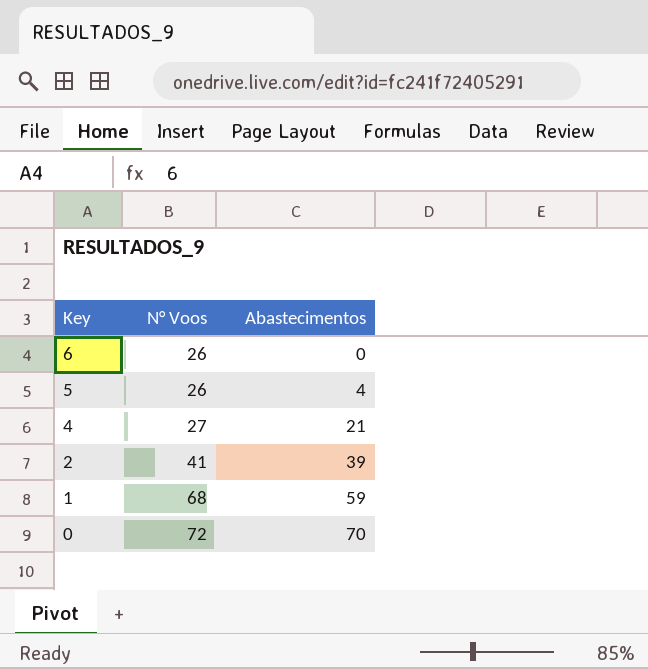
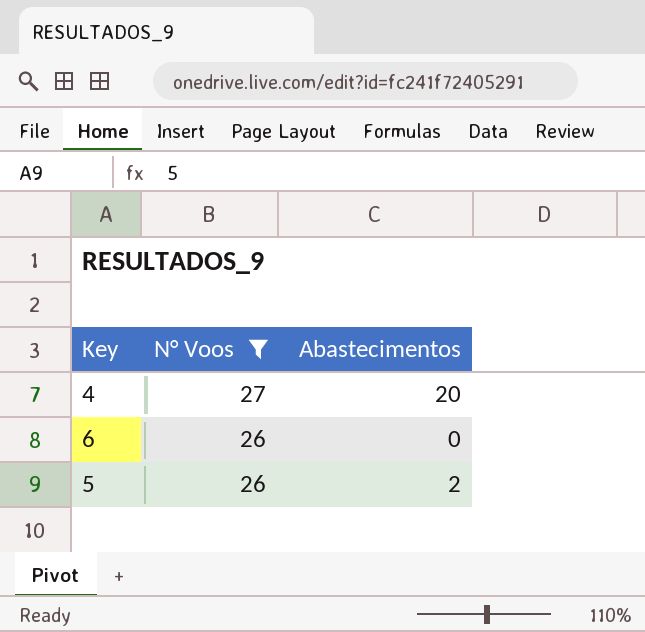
filter: none -> N° Voos <= 27
row order: Key descending -> N° Voos descending
4 | Abastecimentos: 21 -> 20
5 | Abastecimentos: 4 -> 2

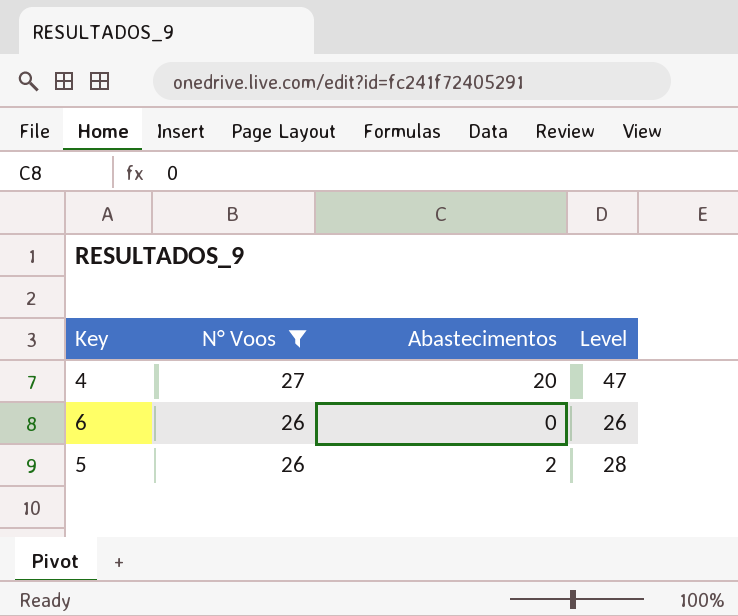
column Level | formula: none -> [N° Voos] + [Abastecimentos]

